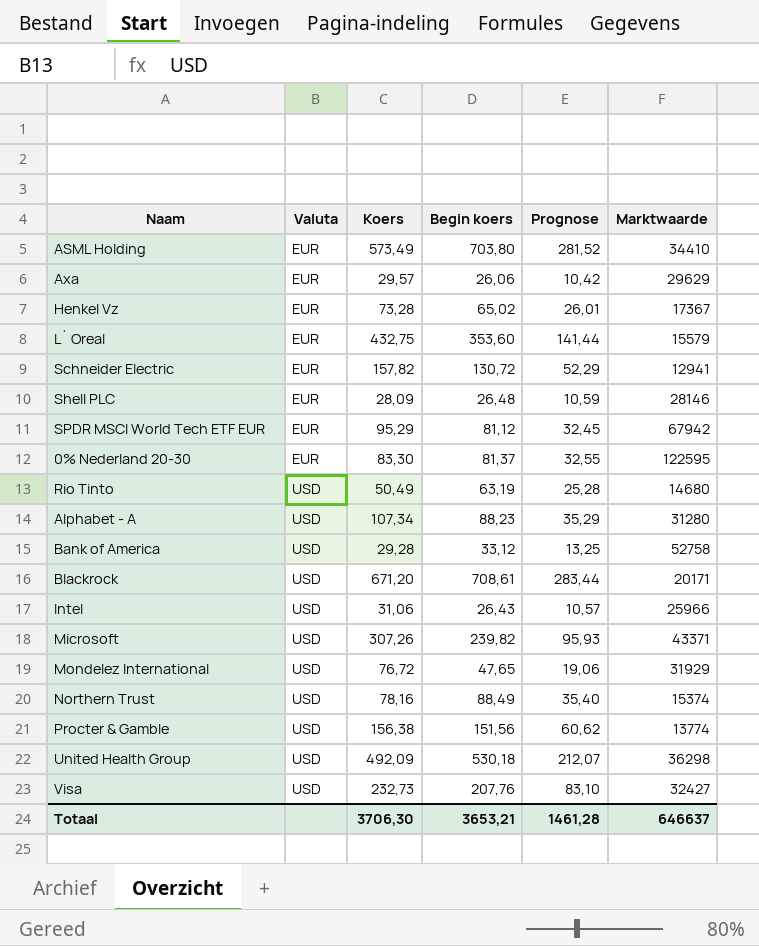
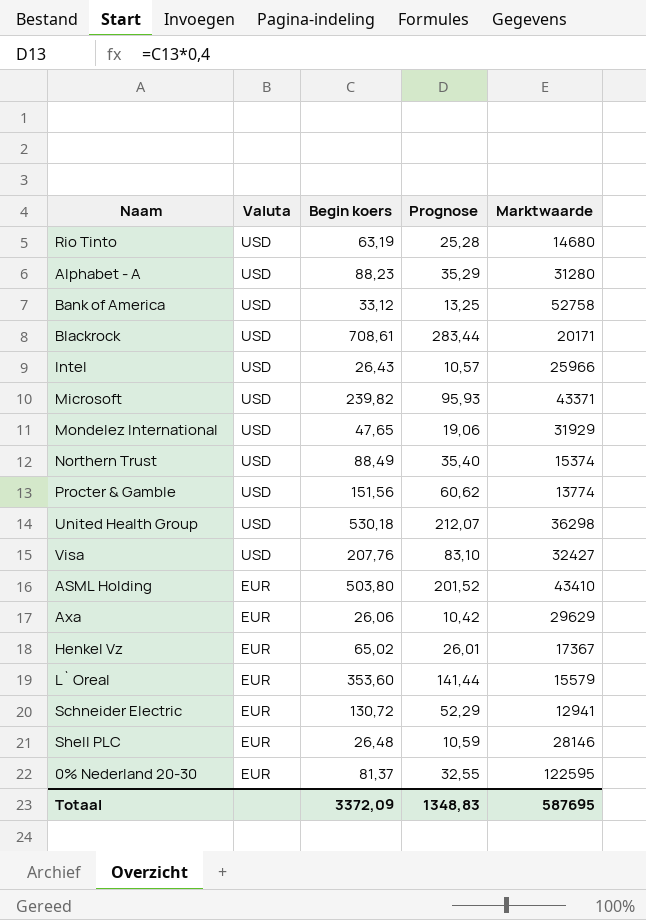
row order: Valuta ascending -> Valuta descending
column Koers | position: 3 -> none
row SPDR MSCI World Tech ETF EUR: EUR | 95,29 | 81,12 | 32,45 | 67942 -> none
ASML Holding | Begin koers: 703,80 -> 503,80
ASML Holding | Prognose: 281,52 -> 201,52
ASML Holding | Marktwaarde: 34410 -> 43410
Totaal | Begin koers: 3653,21 -> 3372,09
Totaal | Prognose: 1461,28 -> 1348,83
Totaal | Marktwaarde: 646637 -> 587695

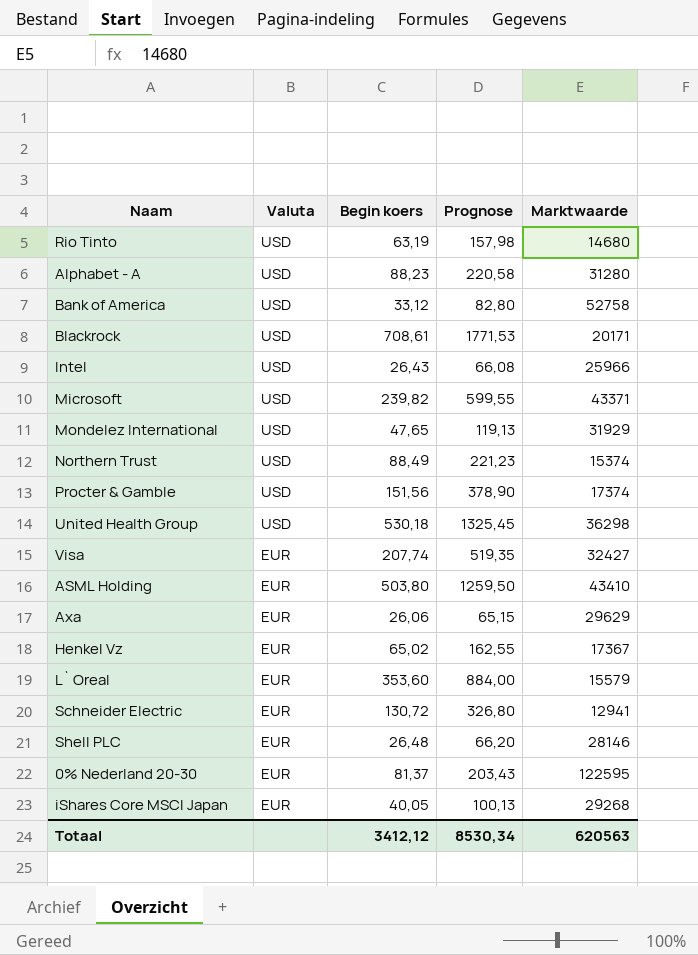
column Prognose | formula: [Begin koers] * 0,4 -> [Begin koers] * 2,5
Procter & Gamble | Marktwaarde: 13774 -> 17374
Visa | Valuta: USD -> EUR
Visa | Begin koers: 207,76 -> 207,74
row iShares Core MSCI Japan: none -> EUR | 40,05 | 100,13 | 29268
Totaal | Begin koers: 3372,09 -> 3412,12
Totaal | Prognose: 1348,83 -> 8530,34
Totaal | Marktwaarde: 587695 -> 620563

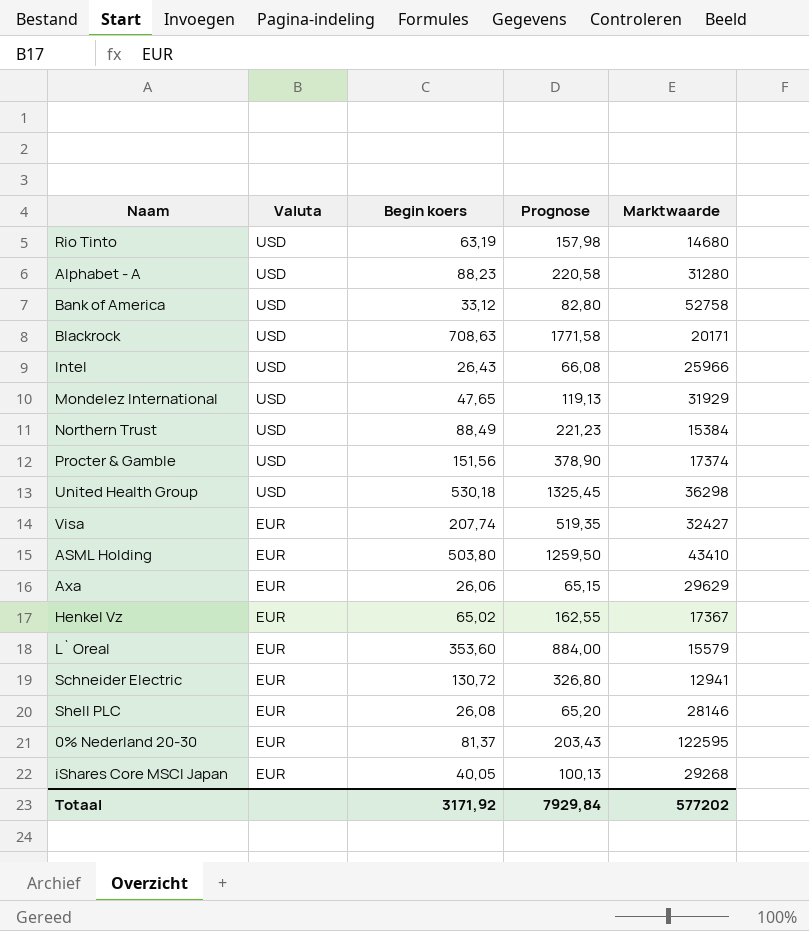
row Microsoft: USD | 239,82 | 599,55 | 43371 -> none
Blackrock | Begin koers: 708,61 -> 708,63
Blackrock | Prognose: 1771,53 -> 1771,58
Northern Trust | Marktwaarde: 15374 -> 15384
Shell PLC | Begin koers: 26,48 -> 26,08
Shell PLC | Prognose: 66,20 -> 65,20
Totaal | Begin koers: 3412,12 -> 3171,92
Totaal | Prognose: 8530,34 -> 7929,84
Totaal | Marktwaarde: 620563 -> 577202

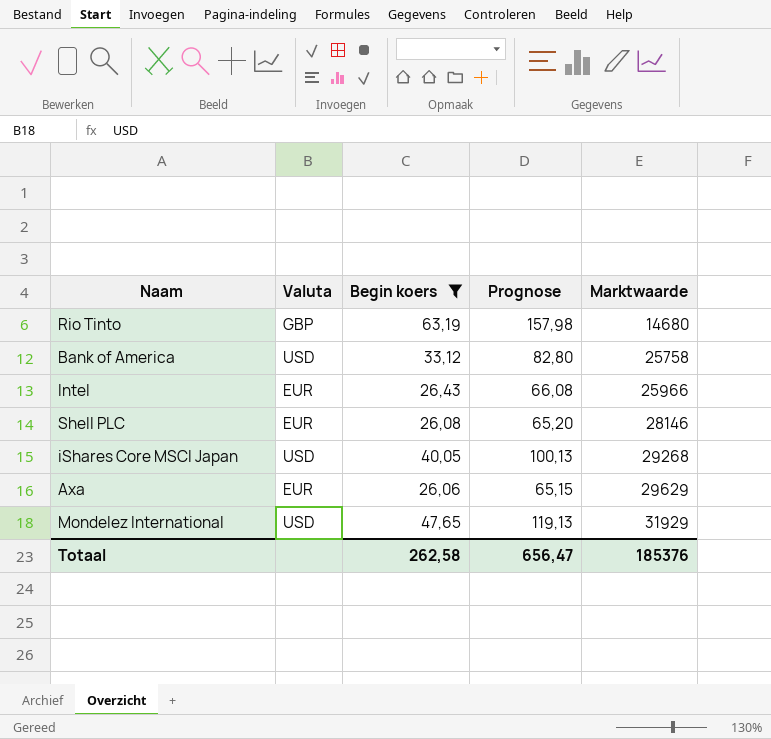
filter: none -> Begin koers <= 63,19
row order: Valuta descending -> Marktwaarde ascending
Rio Tinto | Valuta: USD -> GBP
Bank of America | Marktwaarde: 52758 -> 25758
Intel | Valuta: USD -> EUR
iShares Core MSCI Japan | Valuta: EUR -> USD
Totaal | Begin koers: 3171,92 -> 262,58
Totaal | Prognose: 7929,84 -> 656,47
Totaal | Marktwaarde: 577202 -> 185376

